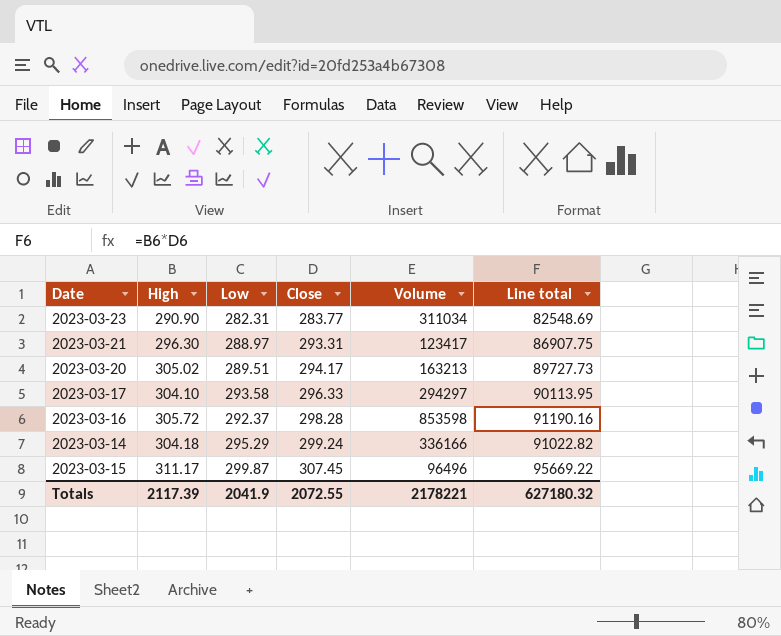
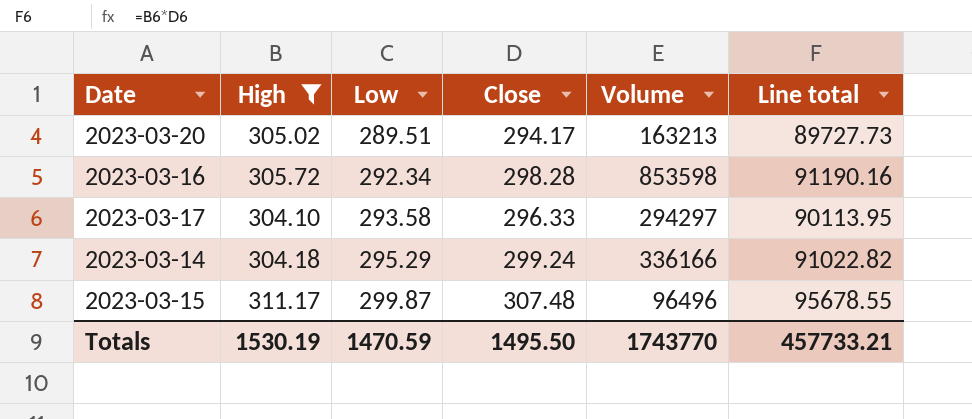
filter: none -> High >= 304.10
row order: Close ascending -> Low ascending
2023-03-16 | Low: 292.37 -> 292.34
2023-03-15 | Close: 307.45 -> 307.48
2023-03-15 | Line total: 95669.22 -> 95678.55
Totals | High: 2117.39 -> 1530.19
Totals | Low: 2041.9 -> 1470.59
Totals | Close: 2072.55 -> 1495.50
Totals | Volume: 2178221 -> 1743770
Totals | Line total: 627180.32 -> 457733.21

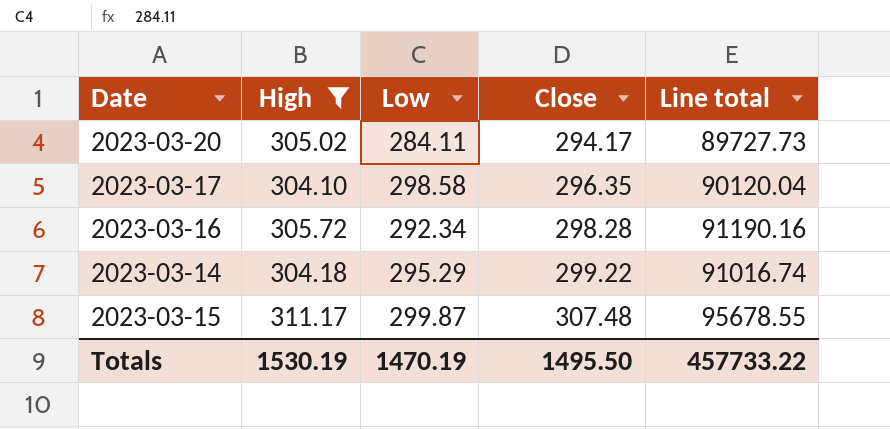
row order: Low ascending -> Close ascending
column Volume | position: 5 -> none
2023-03-20 | Low: 289.51 -> 284.11
2023-03-17 | Low: 293.58 -> 298.58
2023-03-17 | Close: 296.33 -> 296.35
2023-03-17 | Line total: 90113.95 -> 90120.04
2023-03-14 | Close: 299.24 -> 299.22
2023-03-14 | Line total: 91022.82 -> 91016.74
Totals | Low: 1470.59 -> 1470.19
Totals | Line total: 457733.21 -> 457733.22

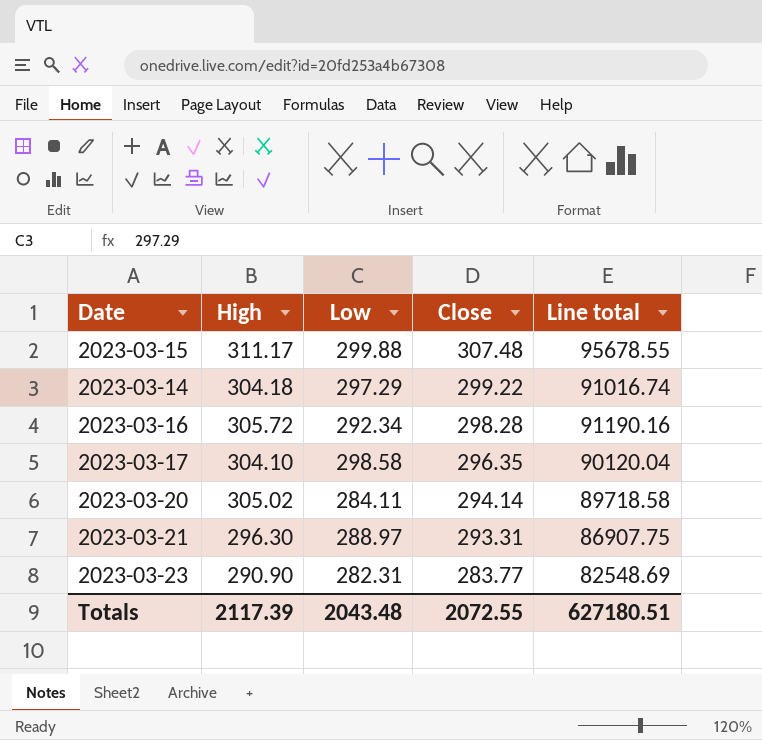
filter: High >= 304.10 -> none
row order: Close ascending -> Close descending
2023-03-15 | Low: 299.87 -> 299.88
2023-03-14 | Low: 295.29 -> 297.29
2023-03-20 | Close: 294.17 -> 294.14
2023-03-20 | Line total: 89727.73 -> 89718.58
Totals | High: 1530.19 -> 2117.39
Totals | Low: 1470.19 -> 2043.48
Totals | Close: 1495.50 -> 2072.55
Totals | Line total: 457733.22 -> 627180.51

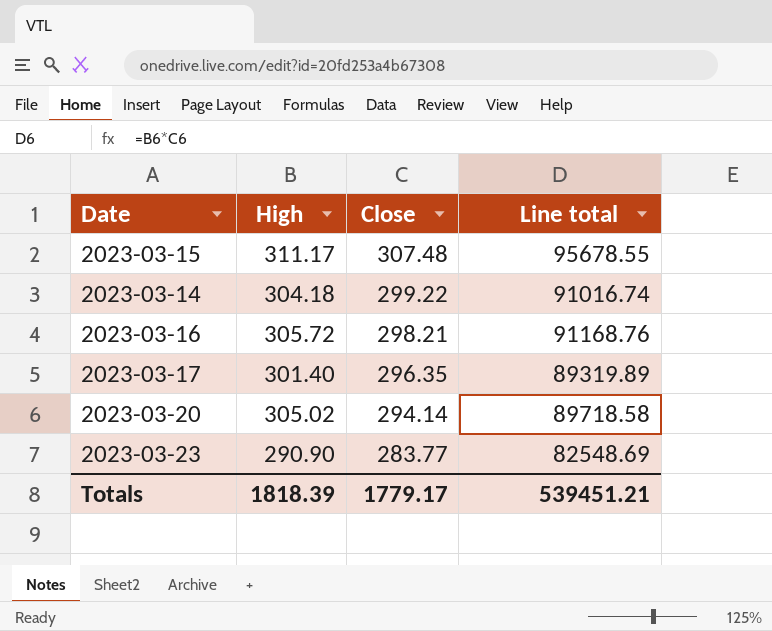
column Low | position: 3 -> none
row 2023-03-21: 296.30 | 288.97 | 293.31 | 86907.75 -> none
2023-03-16 | Close: 298.28 -> 298.21
2023-03-16 | Line total: 91190.16 -> 91168.76
2023-03-17 | High: 304.10 -> 301.40
2023-03-17 | Line total: 90120.04 -> 89319.89
Totals | High: 2117.39 -> 1818.39
Totals | Close: 2072.55 -> 1779.17
Totals | Line total: 627180.51 -> 539451.21

